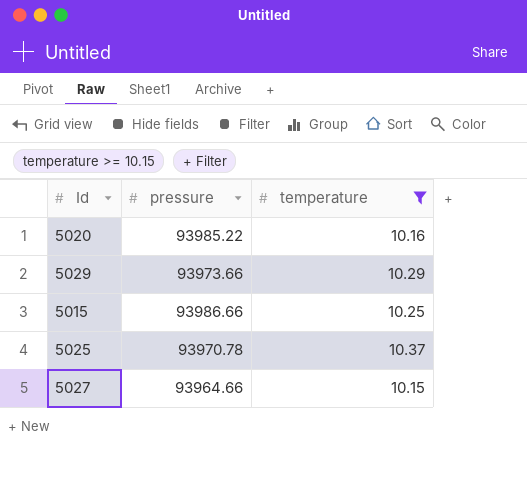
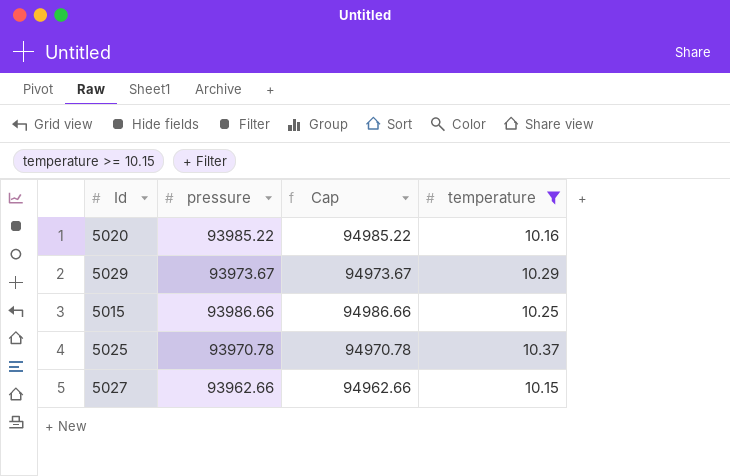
column Cap | formula: none -> [pressure] + 1000
5029 | pressure: 93973.66 -> 93973.67
5027 | pressure: 93964.66 -> 93962.66

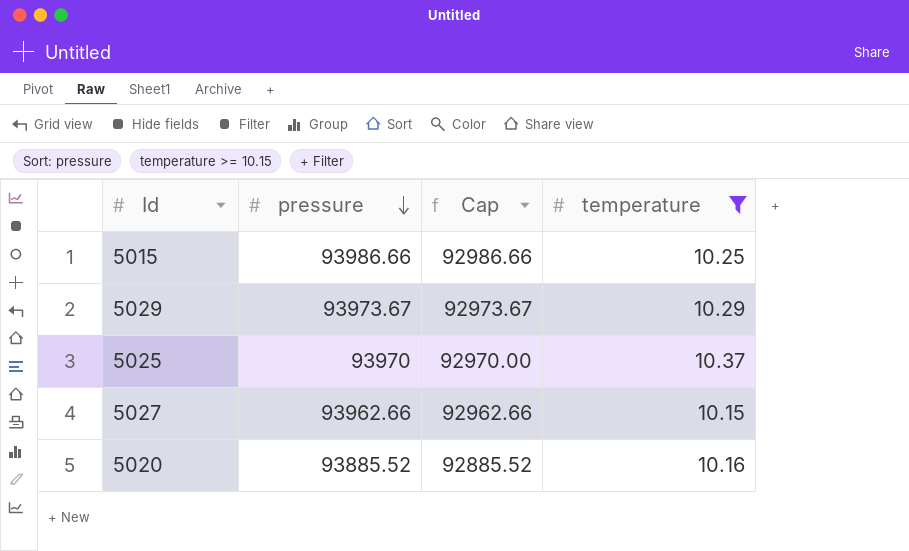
row order: none -> pressure descending
column Cap | formula: [pressure] + 1000 -> [pressure] - 1000
5025 | pressure: 93970.78 -> 93970
5020 | pressure: 93985.22 -> 93885.52

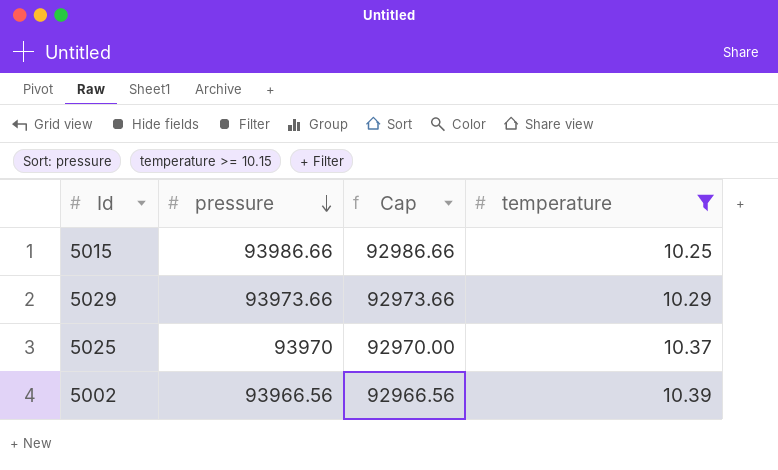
row 5027: 93962.66 | 92962.66 | 10.15 -> none
row 5020: 93885.52 | 92885.52 | 10.16 -> none
5029 | pressure: 93973.67 -> 93973.66
5029 | Cap: 92973.67 -> 92973.66
row 5002: none -> 93966.56 | 92966.56 | 10.39

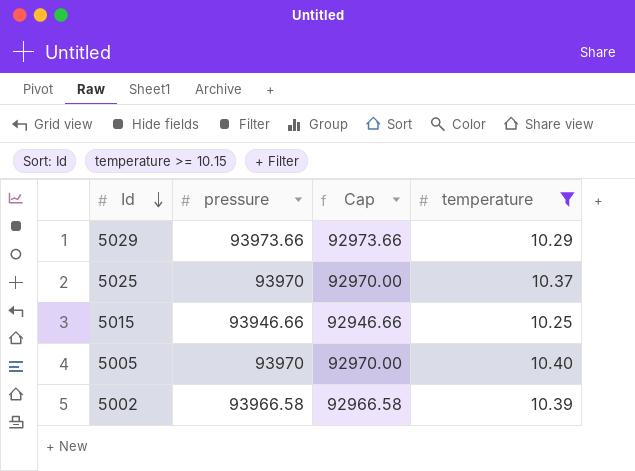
row order: pressure descending -> Id descending
5015 | pressure: 93986.66 -> 93946.66
5015 | Cap: 92986.66 -> 92946.66
row 5005: none -> 93970 | 92970.00 | 10.40
5002 | pressure: 93966.56 -> 93966.58
5002 | Cap: 92966.56 -> 92966.58

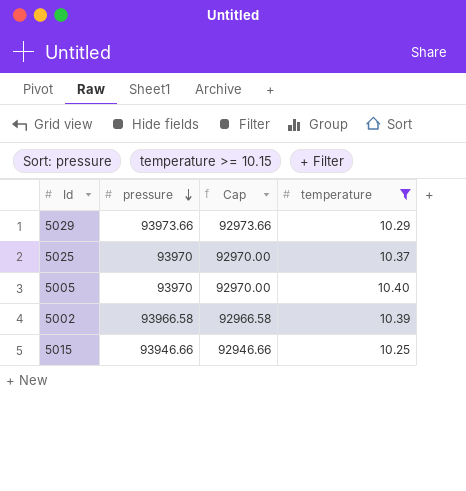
row order: Id descending -> pressure descending

